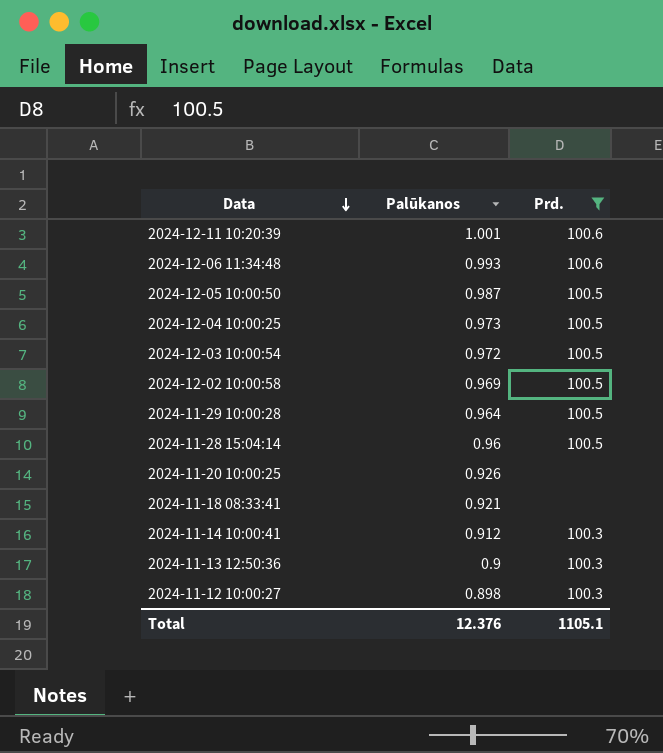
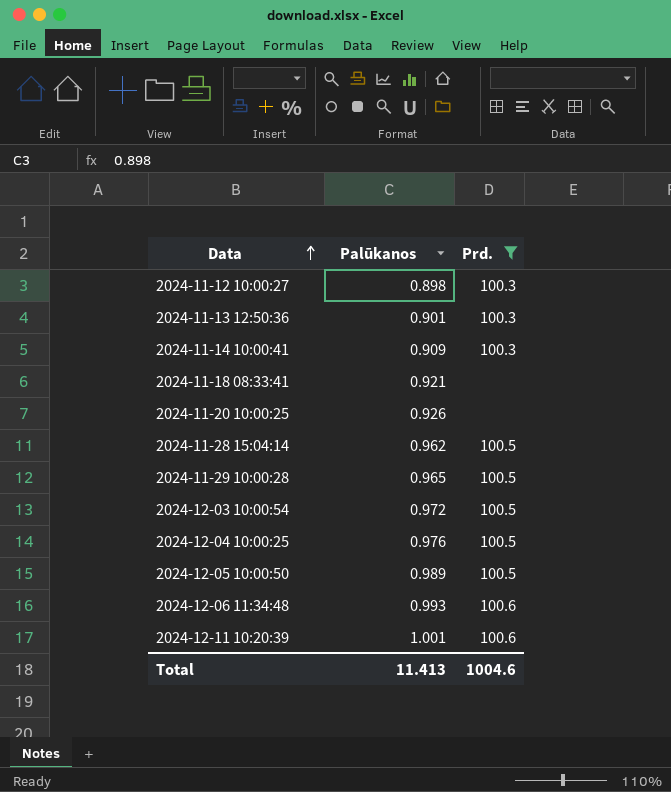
row order: Data descending -> Data ascending
row 2024-12-02 10:00:58: 0.969 | 100.5 -> none
2024-11-13 12:50:36 | Palūkanos: 0.9 -> 0.901
2024-11-14 10:00:41 | Palūkanos: 0.912 -> 0.909
2024-11-28 15:04:14 | Palūkanos: 0.96 -> 0.962
2024-11-29 10:00:28 | Palūkanos: 0.964 -> 0.965
2024-12-04 10:00:25 | Palūkanos: 0.973 -> 0.976
2024-12-05 10:00:50 | Palūkanos: 0.987 -> 0.989
Total | Palūkanos: 12.376 -> 11.413
Total | Prd.: 1105.1 -> 1004.6

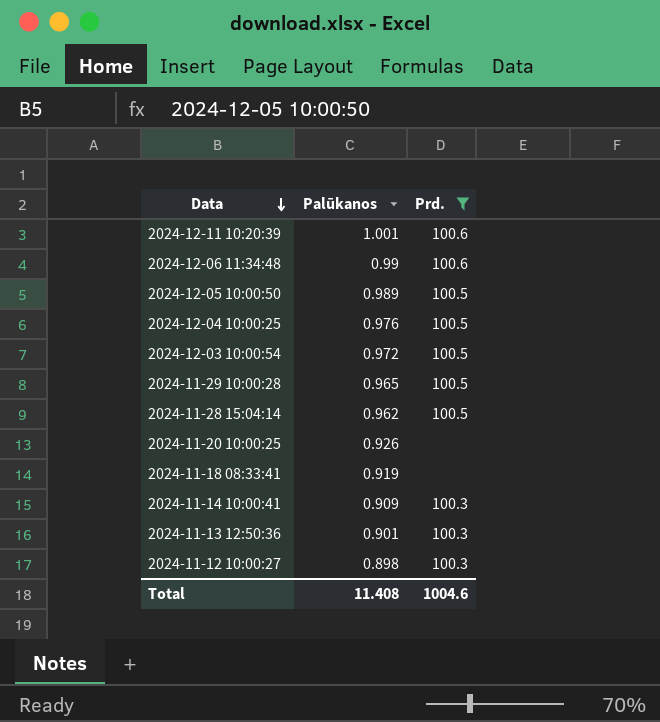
row order: Data ascending -> Data descending
2024-12-06 11:34:48 | Palūkanos: 0.993 -> 0.99
2024-11-18 08:33:41 | Palūkanos: 0.921 -> 0.919
Total | Palūkanos: 11.413 -> 11.408

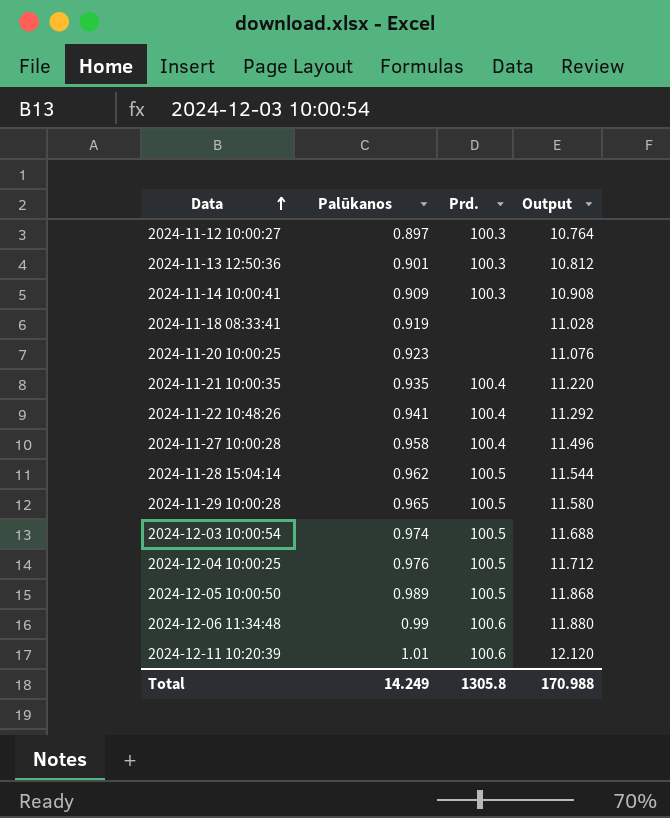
filter: Prd. != 100.4 -> none
row order: Data descending -> Data ascending
column Output | formula: none -> [Palūkanos] * 12
2024-11-12 10:00:27 | Palūkanos: 0.898 -> 0.897
2024-11-20 10:00:25 | Palūkanos: 0.926 -> 0.923
2024-12-03 10:00:54 | Palūkanos: 0.972 -> 0.974
2024-12-11 10:20:39 | Palūkanos: 1.001 -> 1.01
Total | Palūkanos: 11.408 -> 14.249
Total | Prd.: 1004.6 -> 1305.8

